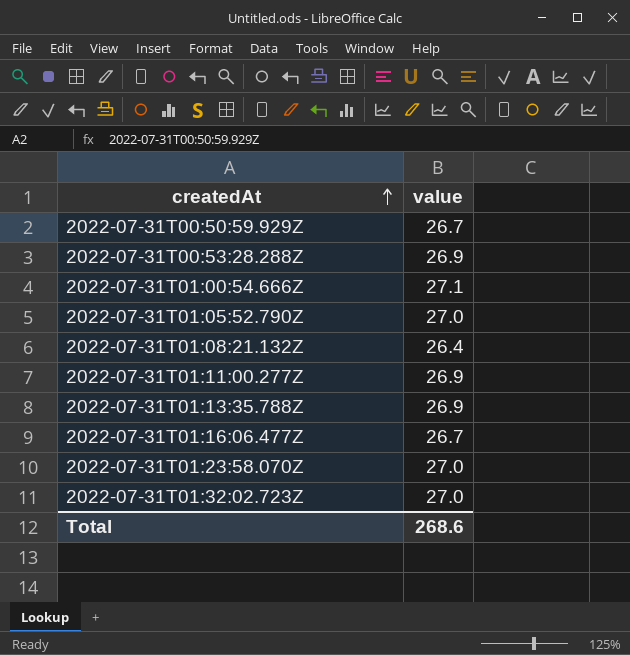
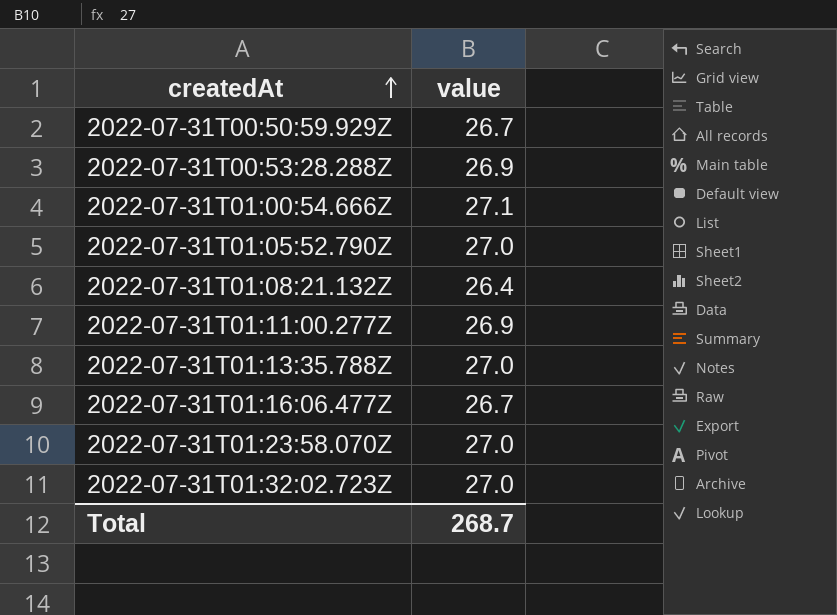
2022-07-31T01:13:35.788Z | value: 26.9 -> 27.0
Total | value: 268.6 -> 268.7

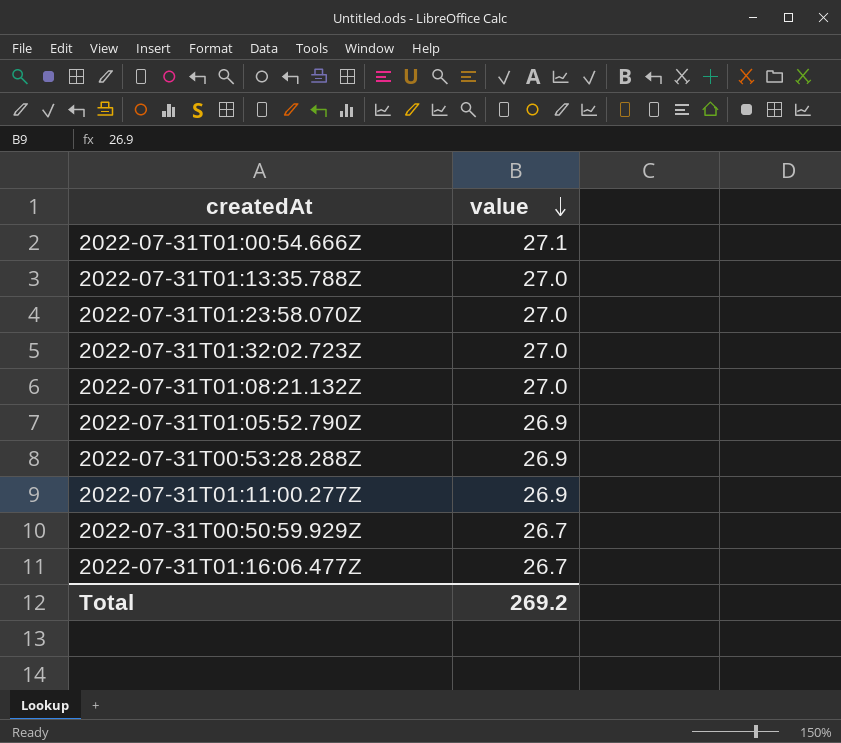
row order: createdAt ascending -> value descending
2022-07-31T01:08:21.132Z | value: 26.4 -> 27.0
2022-07-31T01:05:52.790Z | value: 27.0 -> 26.9
Total | value: 268.7 -> 269.2

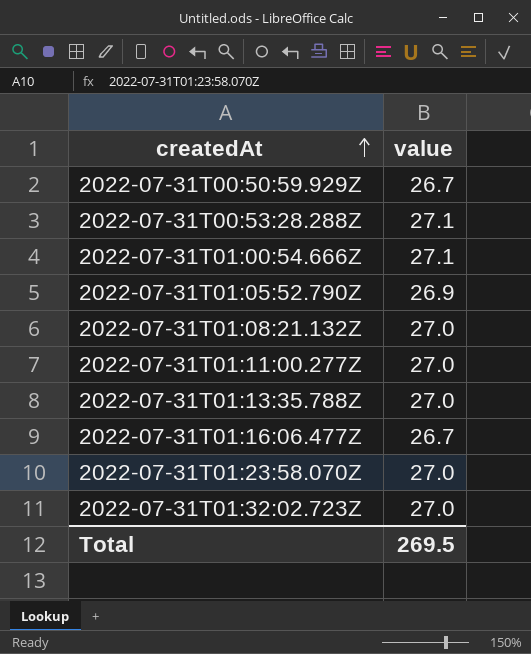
row order: value descending -> createdAt ascending
2022-07-31T00:53:28.288Z | value: 26.9 -> 27.1
2022-07-31T01:11:00.277Z | value: 26.9 -> 27.0
Total | value: 269.2 -> 269.5

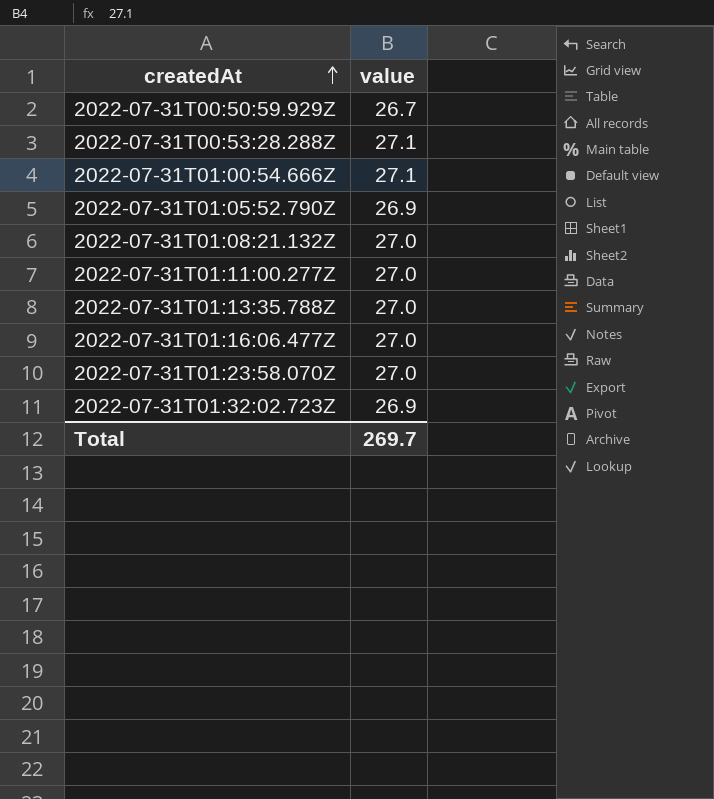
2022-07-31T01:16:06.477Z | value: 26.7 -> 27.0
2022-07-31T01:32:02.723Z | value: 27.0 -> 26.9
Total | value: 269.5 -> 269.7

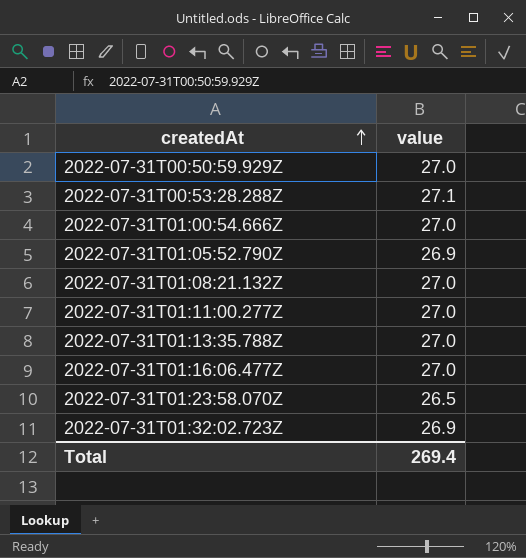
2022-07-31T00:50:59.929Z | value: 26.7 -> 27.0
2022-07-31T01:00:54.666Z | value: 27.1 -> 27.0
2022-07-31T01:23:58.070Z | value: 27.0 -> 26.5
Total | value: 269.7 -> 269.4

